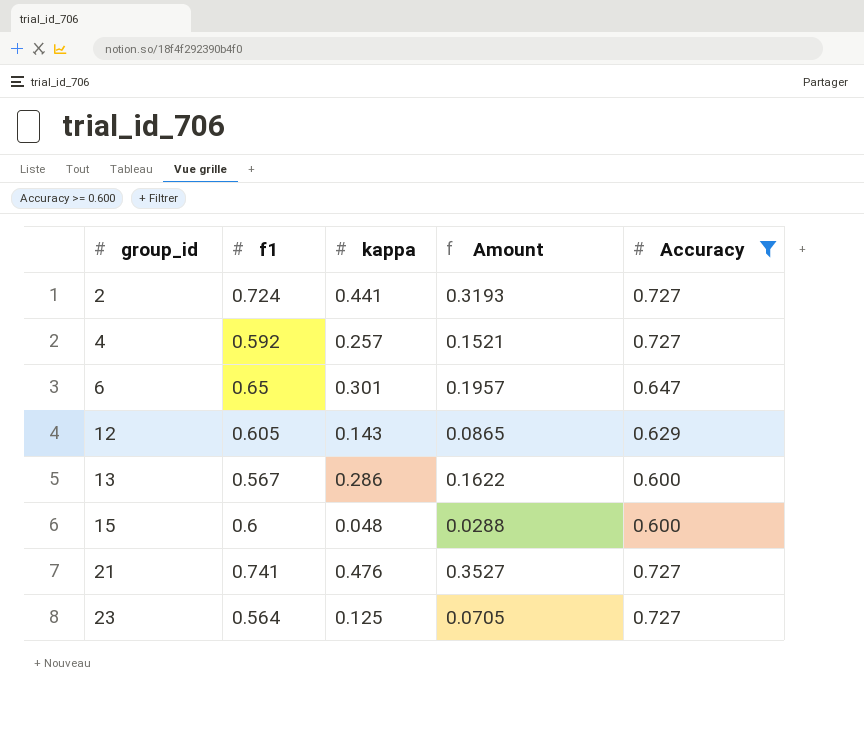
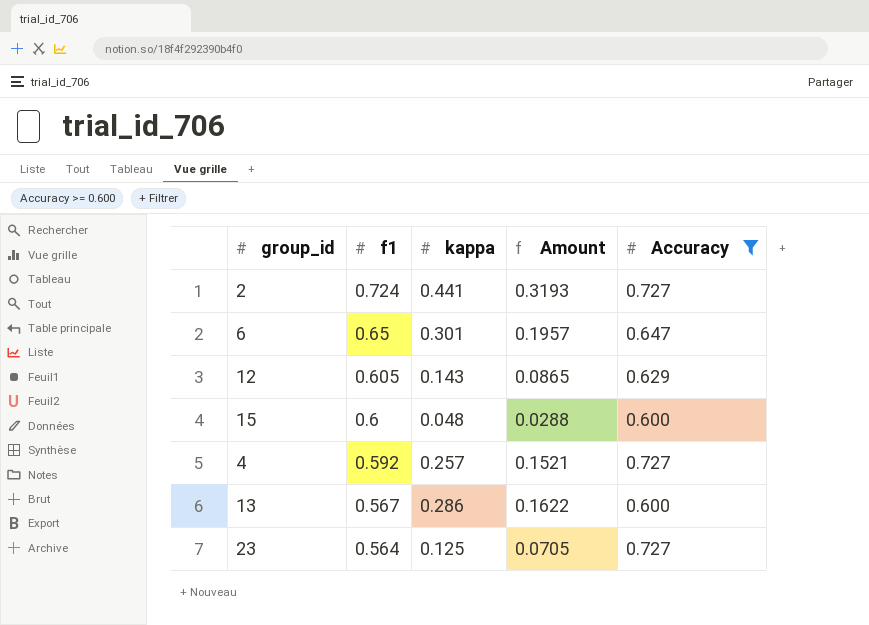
row order: group_id ascending -> f1 descending
row 21: 0.741 | 0.476 | 0.3527 | 0.727 -> none

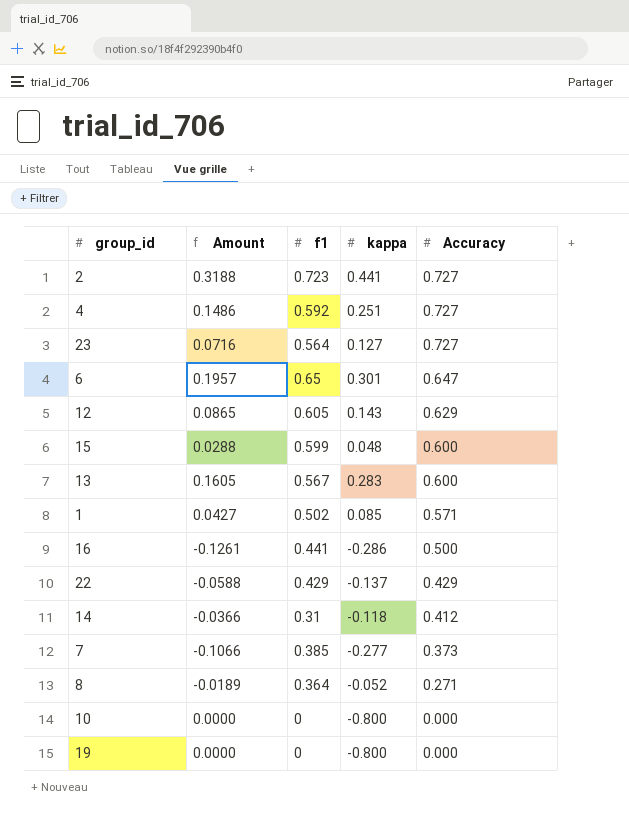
filter: Accuracy >= 0.600 -> none
row order: f1 descending -> Accuracy descending
column Amount | position: 4 -> 2
2 | Amount: 0.3193 -> 0.3188
2 | f1: 0.724 -> 0.723
4 | Amount: 0.1521 -> 0.1486
4 | kappa: 0.257 -> 0.251
23 | Amount: 0.0705 -> 0.0716
23 | kappa: 0.125 -> 0.127
15 | f1: 0.6 -> 0.599
13 | Amount: 0.1622 -> 0.1605
13 | kappa: 0.286 -> 0.283

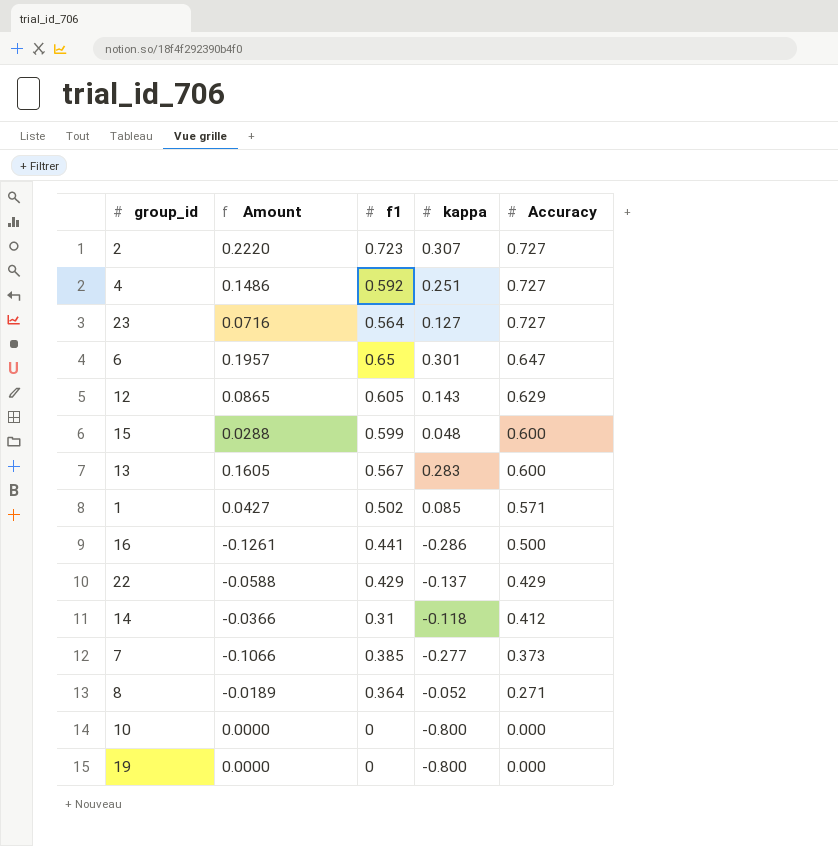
2 | Amount: 0.3188 -> 0.2220
2 | kappa: 0.441 -> 0.307

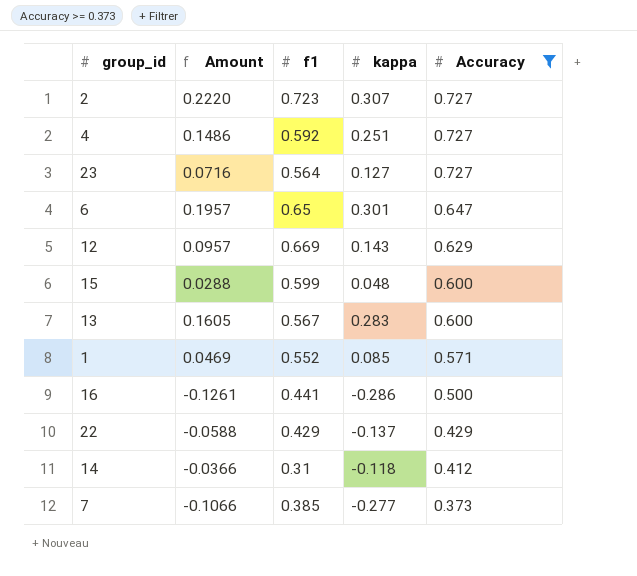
filter: none -> Accuracy >= 0.373
12 | Amount: 0.0865 -> 0.0957
12 | f1: 0.605 -> 0.669
1 | Amount: 0.0427 -> 0.0469
1 | f1: 0.502 -> 0.552

